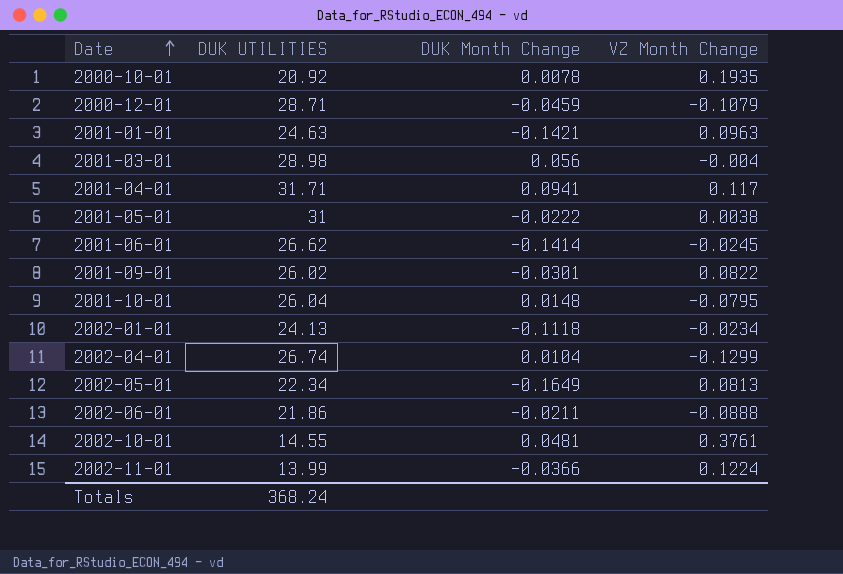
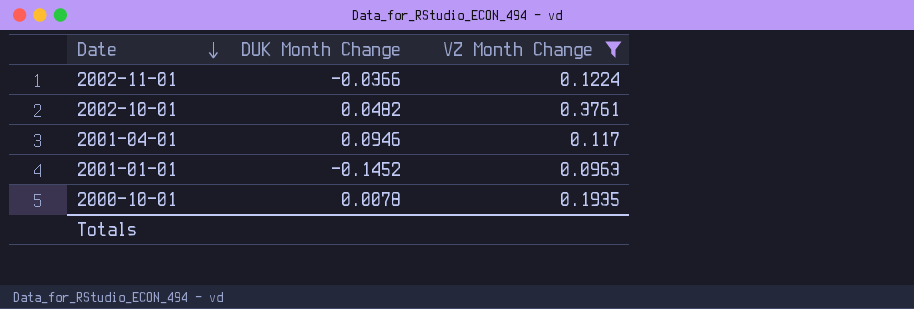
filter: none -> VZ Month Change >= 0.0963
row order: Date ascending -> Date descending
column DUK UTILITIES | position: 2 -> none
2002-10-01 | DUK Month Change: 0.0481 -> 0.0482
2001-04-01 | DUK Month Change: 0.0941 -> 0.0946
2001-01-01 | DUK Month Change: -0.1421 -> -0.1452

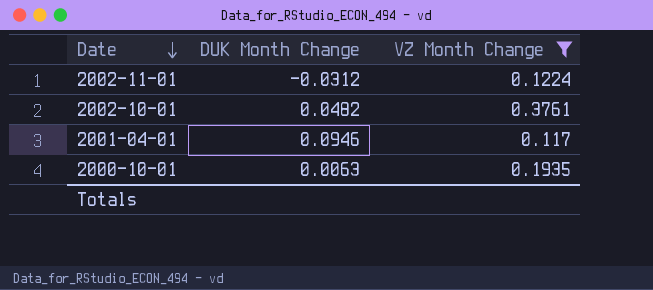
row 2001-01-01: -0.1452 | 0.0963 -> none
2002-11-01 | DUK Month Change: -0.0366 -> -0.0312
2000-10-01 | DUK Month Change: 0.0078 -> 0.0063

